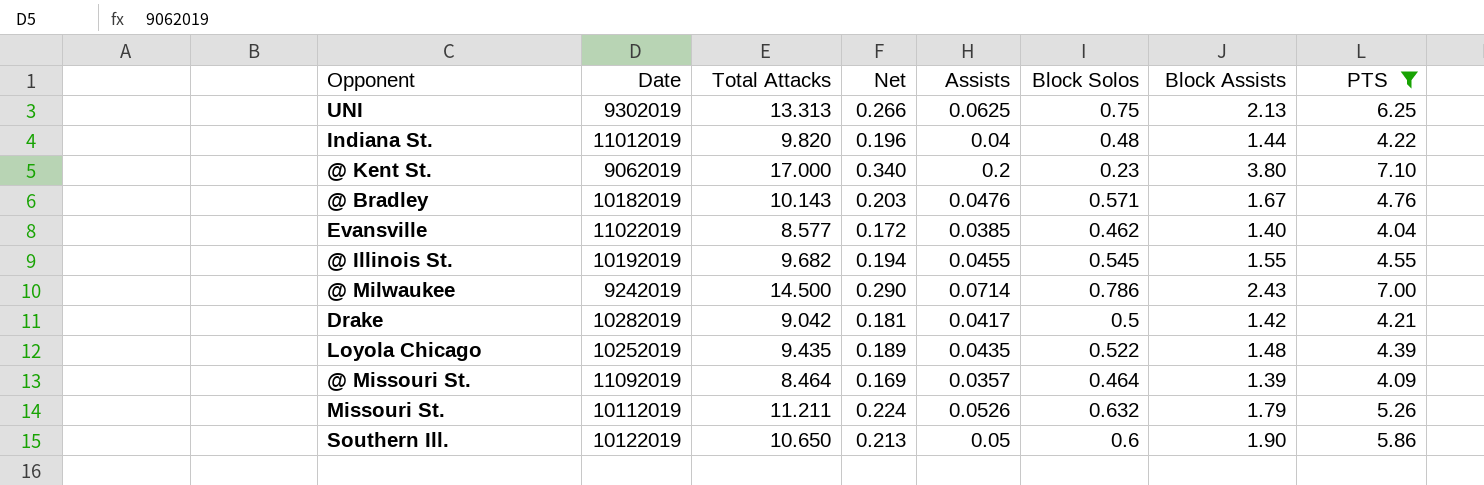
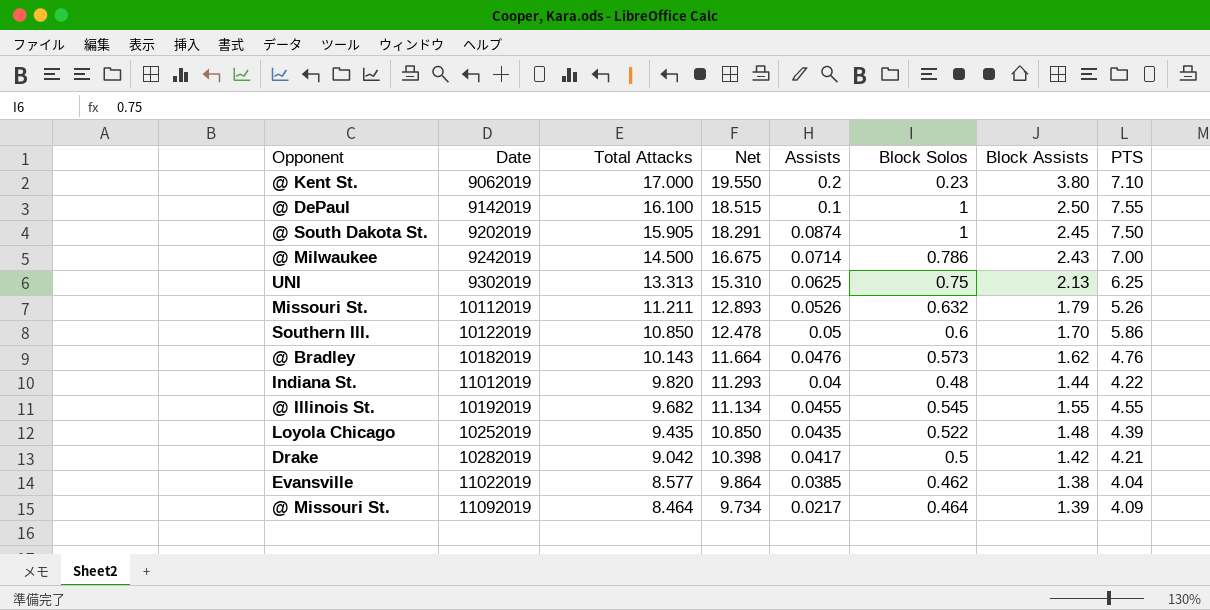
filter: PTS <= 7.10 -> none
row order: none -> Total Attacks descending
column Net | formula: [Total Attacks] * 0.02 -> [Total Attacks] * 1.15
Southern Ill. | Total Attacks: 10.650 -> 10.850
Southern Ill. | Block Assists: 1.90 -> 1.70
@ Bradley | Block Solos: 0.571 -> 0.573
@ Bradley | Block Assists: 1.67 -> 1.62
Evansville | Block Assists: 1.40 -> 1.38
@ Missouri St. | Assists: 0.0357 -> 0.0217

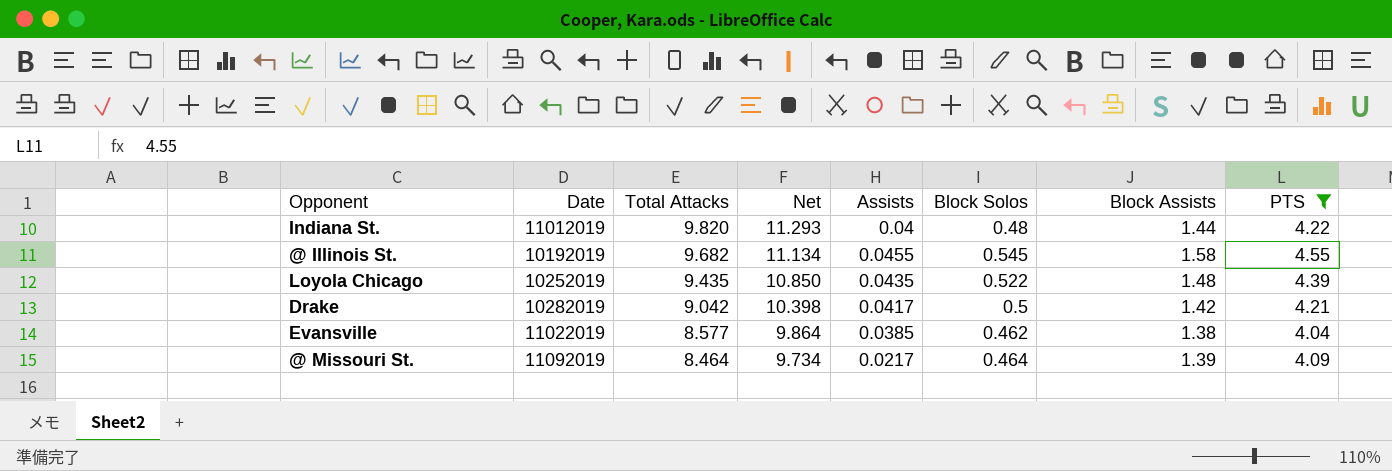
filter: none -> PTS <= 4.55
@ Illinois St. | Block Assists: 1.55 -> 1.58

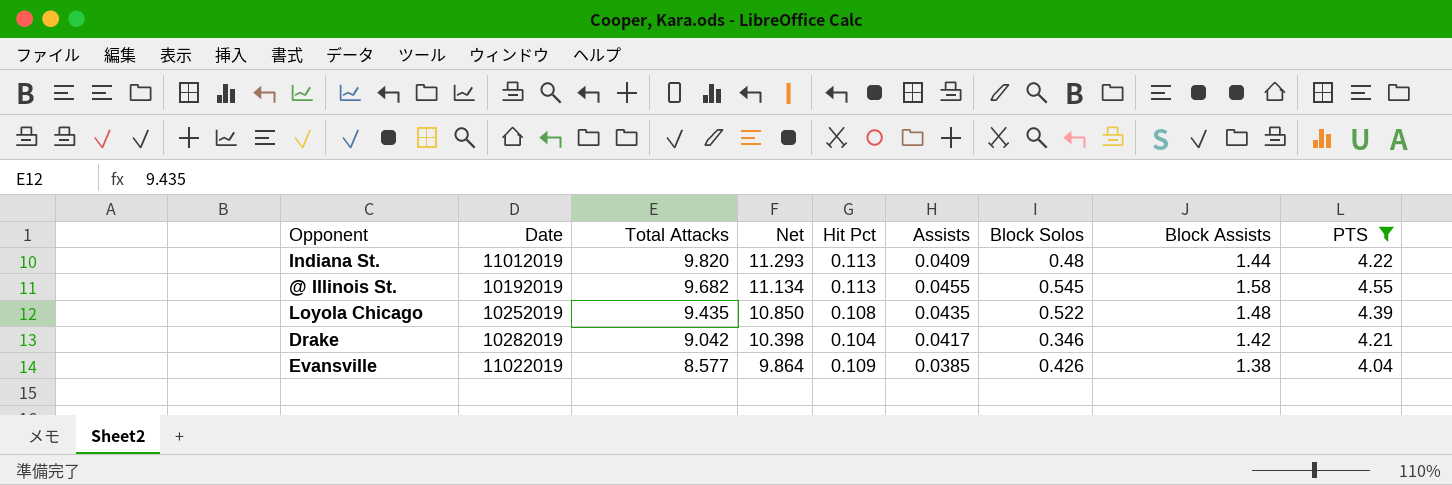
column Hit Pct | position: none -> 5
row @ Missouri St.: 11092019 | 8.464 | 9.734 | 0.0217 | 0.464 | 1.39 | 4.09 -> none
Indiana St. | Assists: 0.04 -> 0.0409
Drake | Block Solos: 0.5 -> 0.346
Evansville | Block Solos: 0.462 -> 0.426

